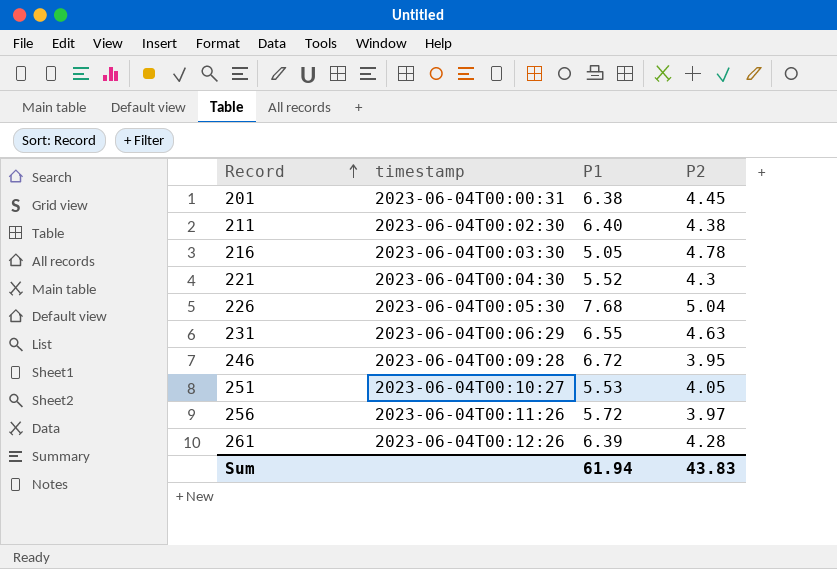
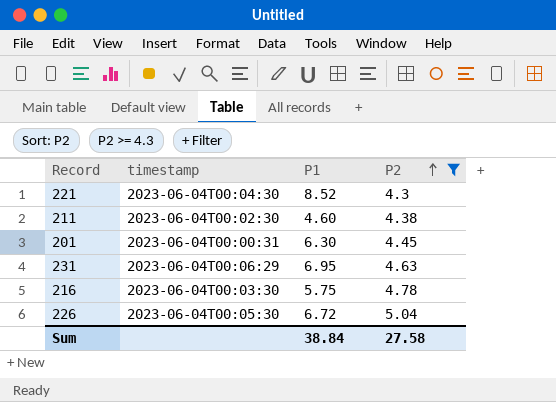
filter: none -> P2 >= 4.3
row order: Record ascending -> P2 ascending
221 | P1: 5.52 -> 8.52
211 | P1: 6.40 -> 4.60
201 | P1: 6.38 -> 6.30
231 | P1: 6.55 -> 6.95
216 | P1: 5.05 -> 5.75
226 | P1: 7.68 -> 6.72
Sum | P1: 61.94 -> 38.84
Sum | P2: 43.83 -> 27.58

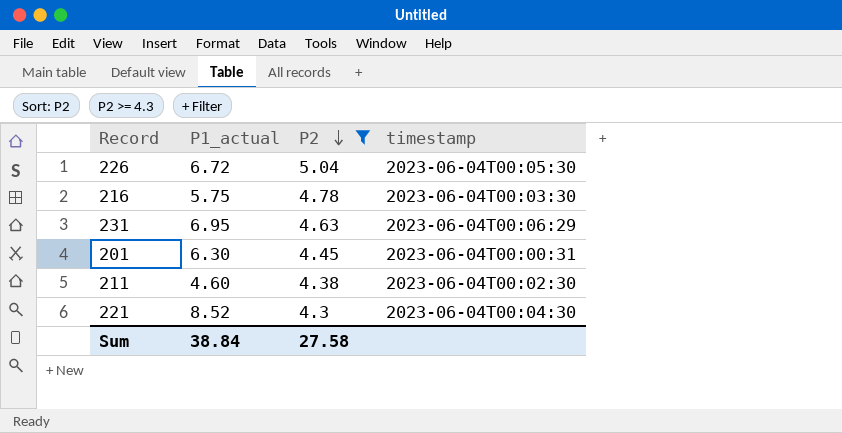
row order: P2 ascending -> P2 descending
column name: P1 -> P1_actual
column timestamp | position: 2 -> 4

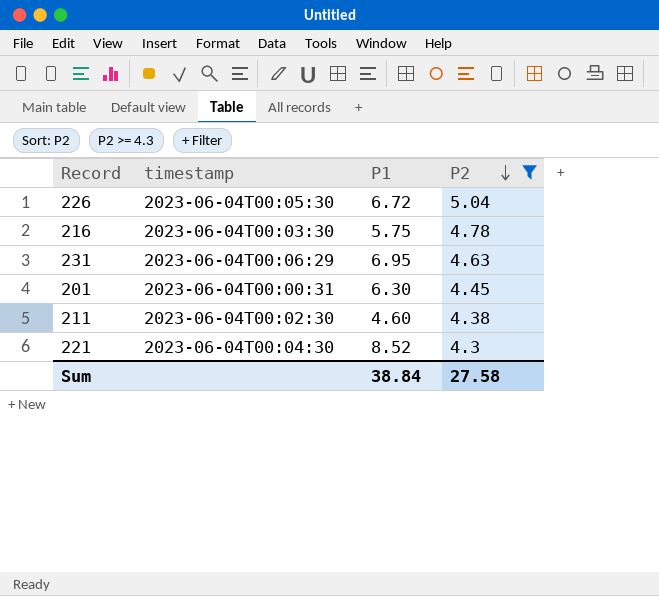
column timestamp | position: 4 -> 2
column name: P1_actual -> P1

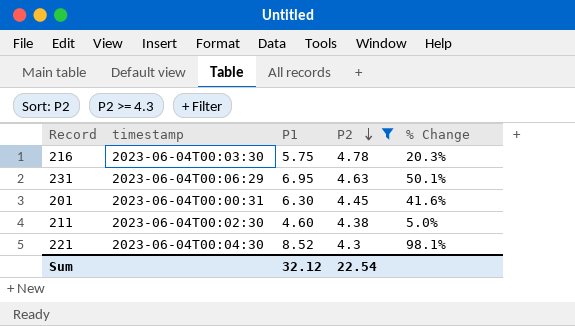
column % Change | formula: none -> ([P1] - [P2]) / [P2]
row 226: 2023-06-04T00:05:30 | 6.72 | 5.04 -> none
Sum | P1: 38.84 -> 32.12
Sum | P2: 27.58 -> 22.54

